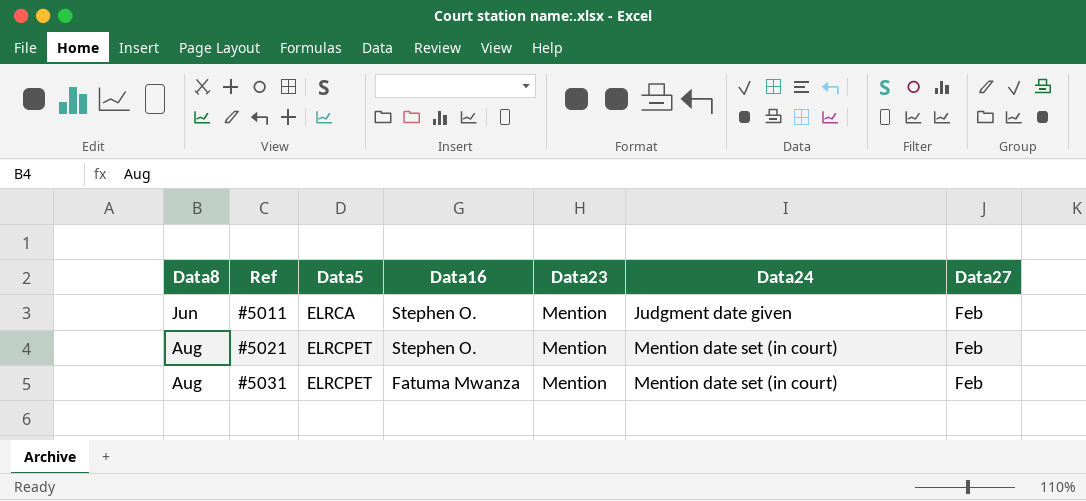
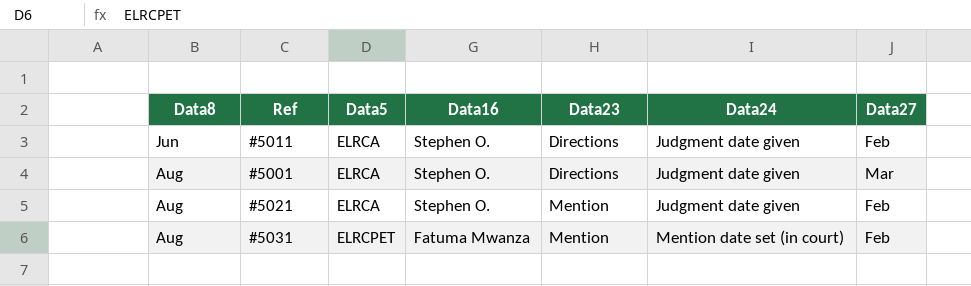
#5011 | Data23: Mention -> Directions
row #5001: none -> Aug | ELRCA | Stephen O. | Directions | Judgment date given | Mar
#5021 | Data5: ELRCPET -> ELRCA
#5021 | Data24: Mention date set (in court) -> Judgment date given

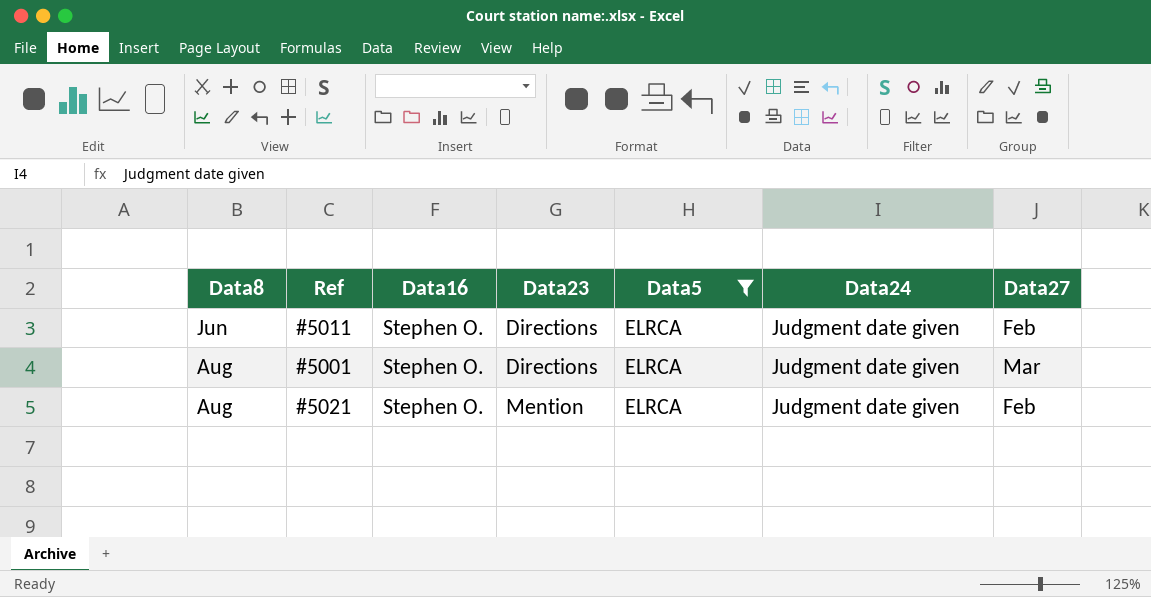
filter: none -> Data5 = ELRCA
column Data5 | position: 3 -> 5

